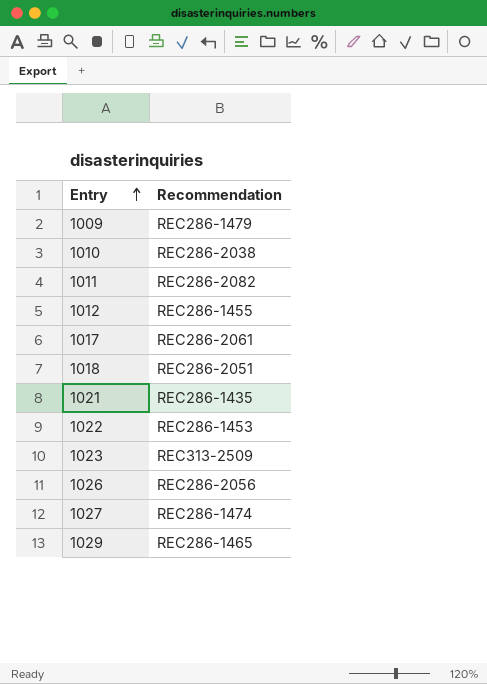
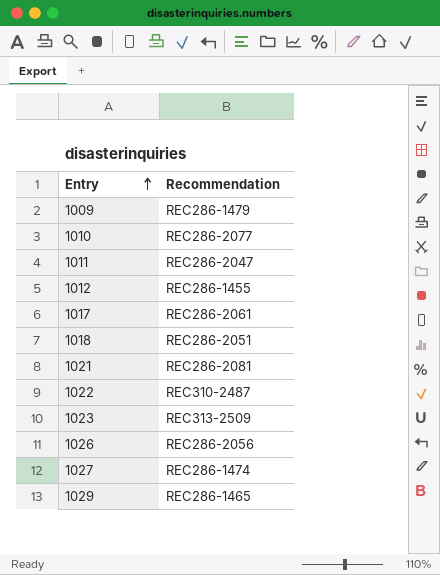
1010 | Recommendation: REC286-2038 -> REC286-2077
1011 | Recommendation: REC286-2082 -> REC286-2047
1021 | Recommendation: REC286-1435 -> REC286-2081
1022 | Recommendation: REC286-1453 -> REC310-2487

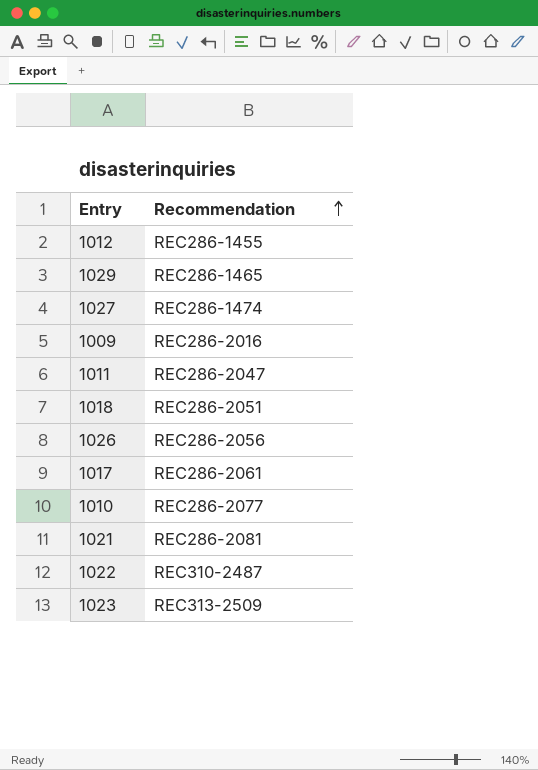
row order: Entry ascending -> Recommendation ascending
1009 | Recommendation: REC286-1479 -> REC286-2016

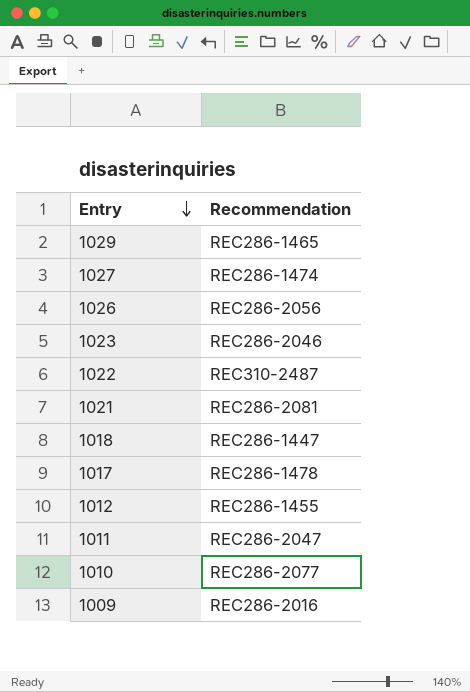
row order: Recommendation ascending -> Entry descending
1023 | Recommendation: REC313-2509 -> REC286-2046
1018 | Recommendation: REC286-2051 -> REC286-1447
1017 | Recommendation: REC286-2061 -> REC286-1478

